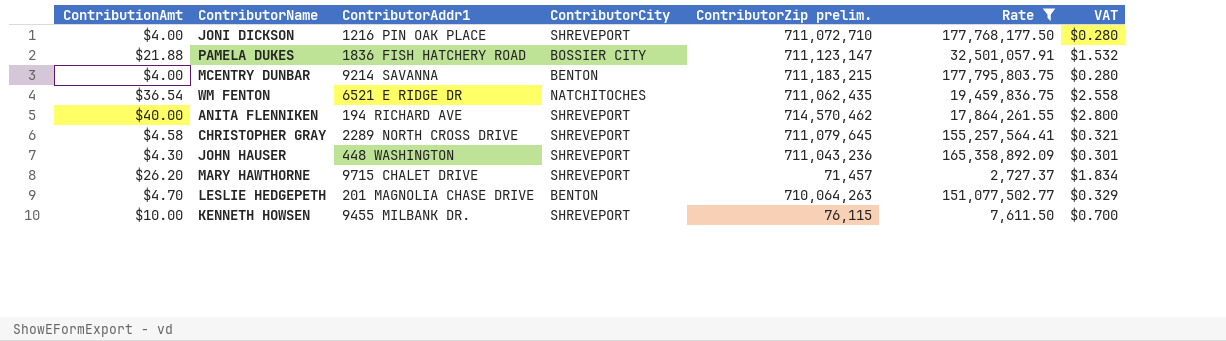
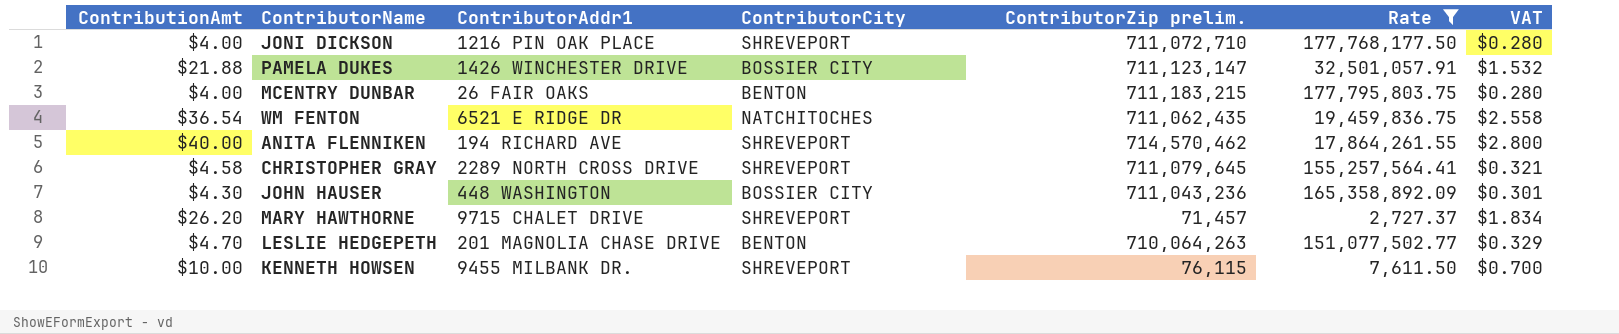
PAMELA DUKES | ContributorAddr1: 1836 FISH HATCHERY ROAD -> 1426 WINCHESTER DRIVE
MCENTRY DUNBAR | ContributorAddr1: 9214 SAVANNA -> 26 FAIR OAKS
JOHN HAUSER | ContributorCity: SHREVEPORT -> BOSSIER CITY

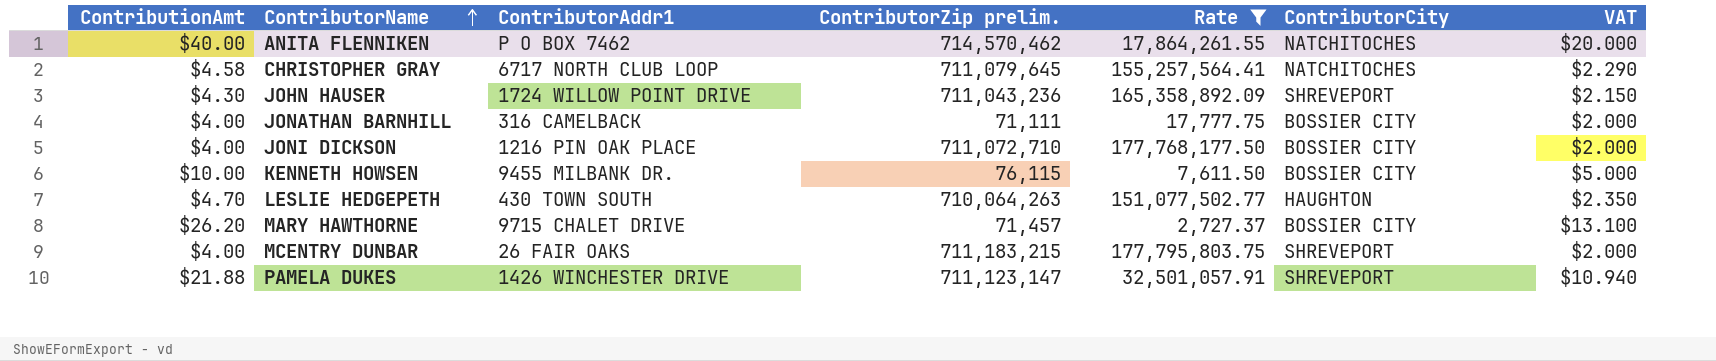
row order: none -> ContributorName ascending
column ContributorCity | position: 4 -> 6
column VAT | formula: [ContributionAmt] * 0.07 -> [ContributionAmt] * 0.5
row WM FENTON: $36.54 | 6521 E RIDGE DR | NATCHITOCHES | 711,062,435 | 19,459,836.75 | $2.558 -> none
ANITA FLENNIKEN | ContributorAddr1: 194 RICHARD AVE -> P O BOX 7462
ANITA FLENNIKEN | ContributorCity: SHREVEPORT -> NATCHITOCHES
CHRISTOPHER GRAY | ContributorAddr1: 2289 NORTH CROSS DRIVE -> 6717 NORTH CLUB LOOP
CHRISTOPHER GRAY | ContributorCity: SHREVEPORT -> NATCHITOCHES
JOHN HAUSER | ContributorAddr1: 448 WASHINGTON -> 1724 WILLOW POINT DRIVE
JOHN HAUSER | ContributorCity: BOSSIER CITY -> SHREVEPORT
row JONATHAN BARNHILL: none -> $4.00 | 316 CAMELBACK | 71,111 | 17,777.75 | BOSSIER CITY | $2.000
JONI DICKSON | ContributorCity: SHREVEPORT -> BOSSIER CITY
KENNETH HOWSEN | ContributorCity: SHREVEPORT -> BOSSIER CITY
LESLIE HEDGEPETH | ContributorAddr1: 201 MAGNOLIA CHASE DRIVE -> 430 TOWN SOUTH
LESLIE HEDGEPETH | ContributorCity: BENTON -> HAUGHTON
MARY HAWTHORNE | ContributorCity: SHREVEPORT -> BOSSIER CITY
MCENTRY DUNBAR | ContributorCity: BENTON -> SHREVEPORT
PAMELA DUKES | ContributorCity: BOSSIER CITY -> SHREVEPORT

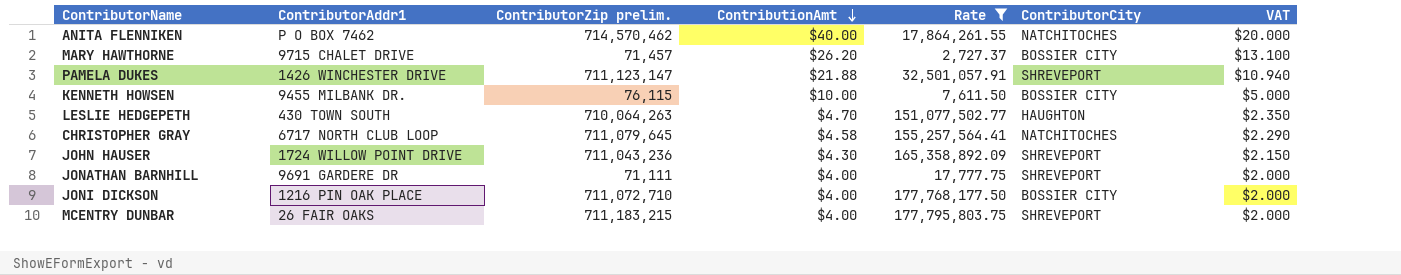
row order: ContributorName ascending -> ContributionAmt descending
column ContributionAmt | position: 1 -> 4
JONATHAN BARNHILL | ContributorAddr1: 316 CAMELBACK -> 9691 GARDERE DR
JONATHAN BARNHILL | ContributorCity: BOSSIER CITY -> SHREVEPORT

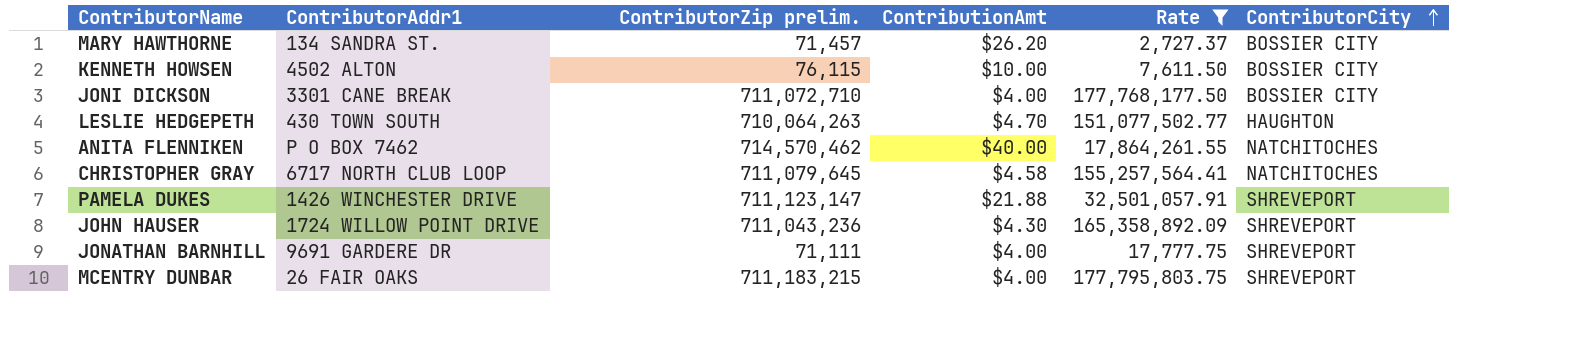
row order: ContributionAmt descending -> ContributorCity ascending
column VAT | formula: [ContributionAmt] * 0.5 -> none
MARY HAWTHORNE | ContributorAddr1: 9715 CHALET DRIVE -> 134 SANDRA ST.
KENNETH HOWSEN | ContributorAddr1: 9455 MILBANK DR. -> 4502 ALTON
JONI DICKSON | ContributorAddr1: 1216 PIN OAK PLACE -> 3301 CANE BREAK

